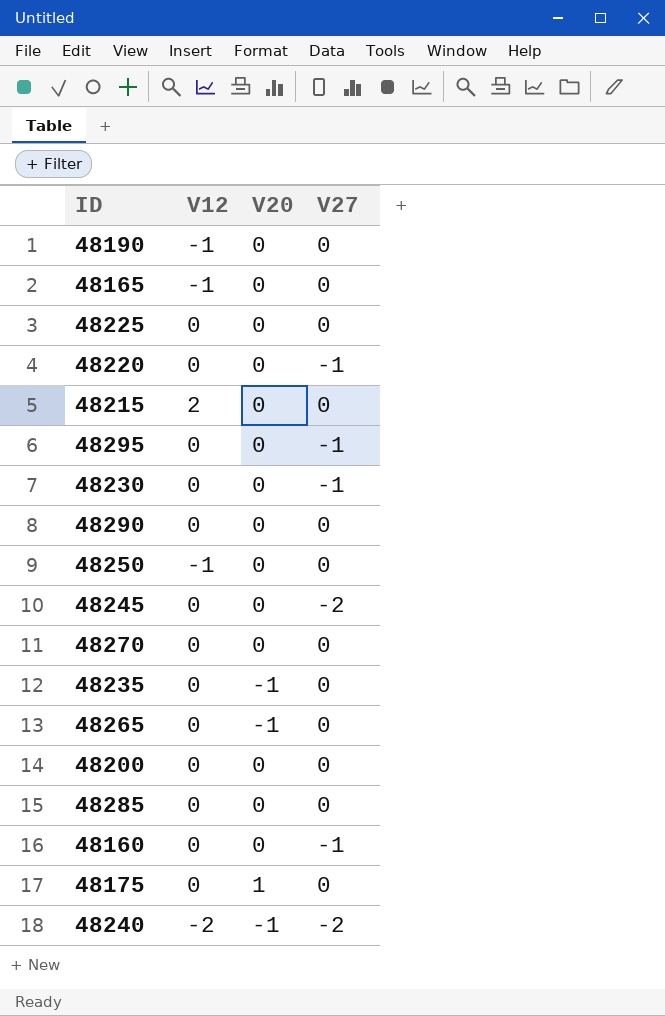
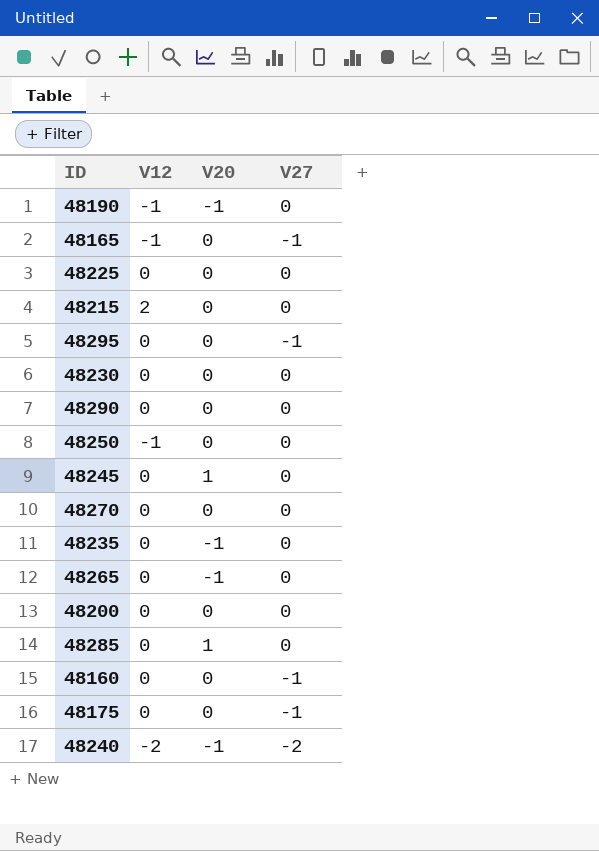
row 48220: 0 | 0 | -1 -> none
48190 | V20: 0 -> -1
48165 | V27: 0 -> -1
48230 | V27: -1 -> 0
48245 | V20: 0 -> 1
48245 | V27: -2 -> 0
48285 | V20: 0 -> 1
48175 | V20: 1 -> 0
48175 | V27: 0 -> -1

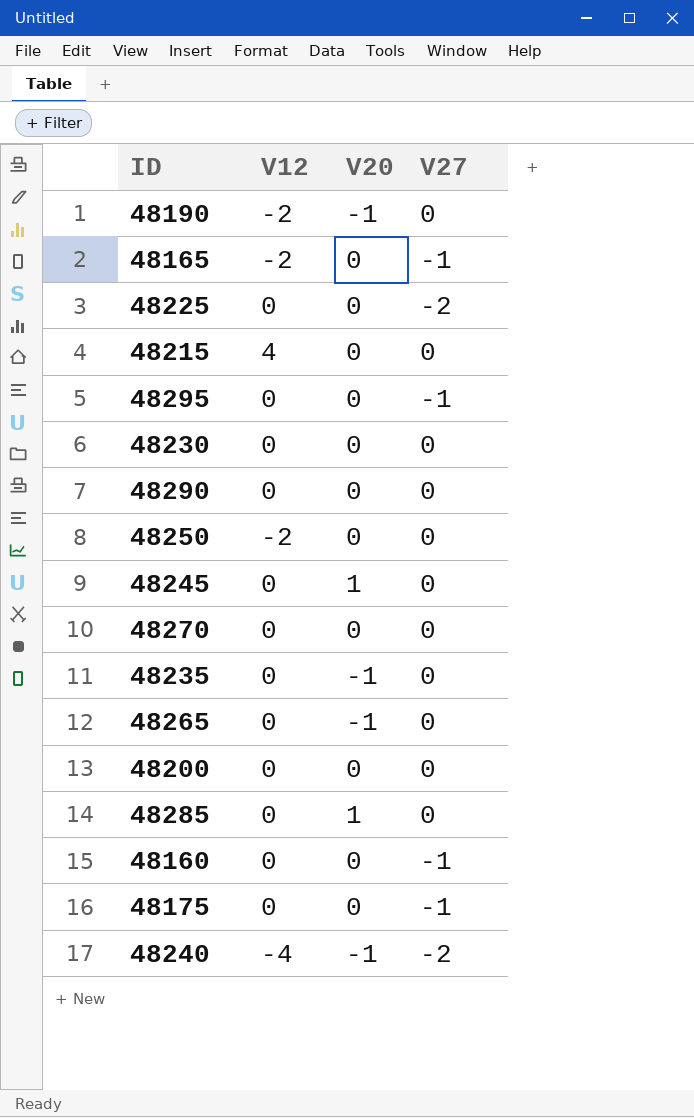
48190 | V12: -1 -> -2
48165 | V12: -1 -> -2
48225 | V27: 0 -> -2
48215 | V12: 2 -> 4
48250 | V12: -1 -> -2
48240 | V12: -2 -> -4

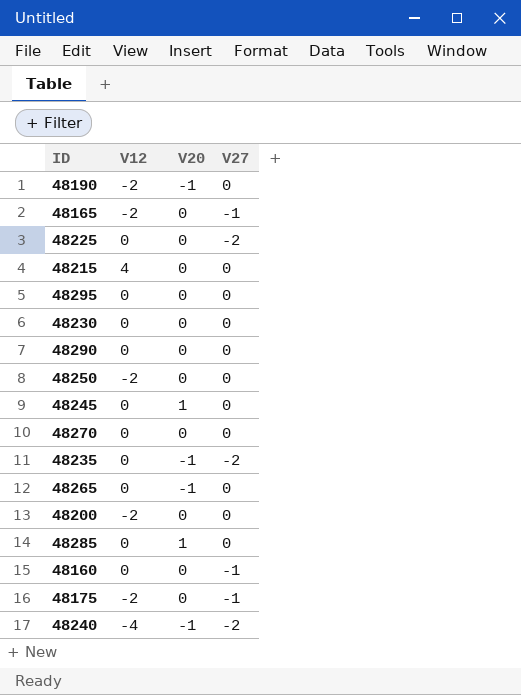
48295 | V27: -1 -> 0
48235 | V27: 0 -> -2
48200 | V12: 0 -> -2
48175 | V12: 0 -> -2

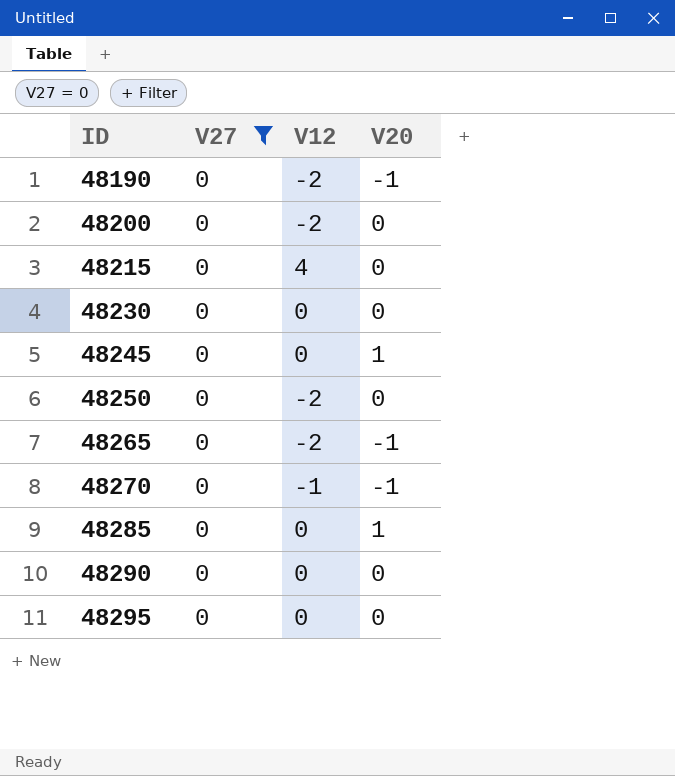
filter: none -> V27 = 0
row order: none -> ID ascending
column V27 | position: 4 -> 2
48265 | V12: 0 -> -2
48270 | V12: 0 -> -1
48270 | V20: 0 -> -1

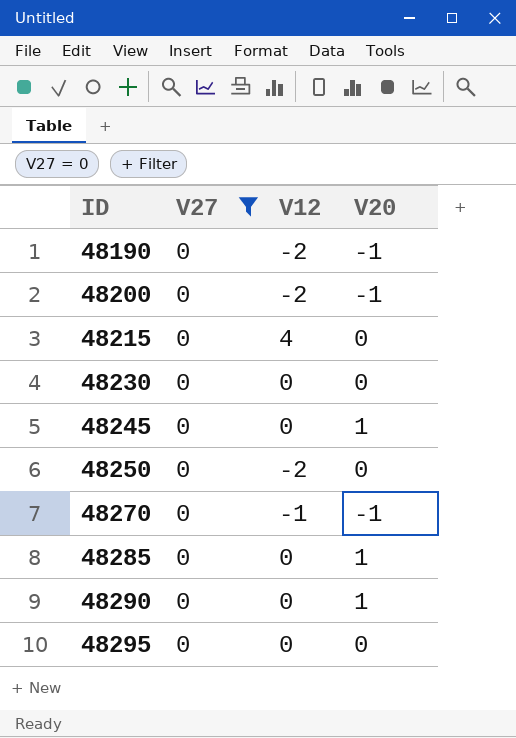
row 48265: 0 | -2 | -1 -> none
48200 | V20: 0 -> -1
48290 | V20: 0 -> 1

